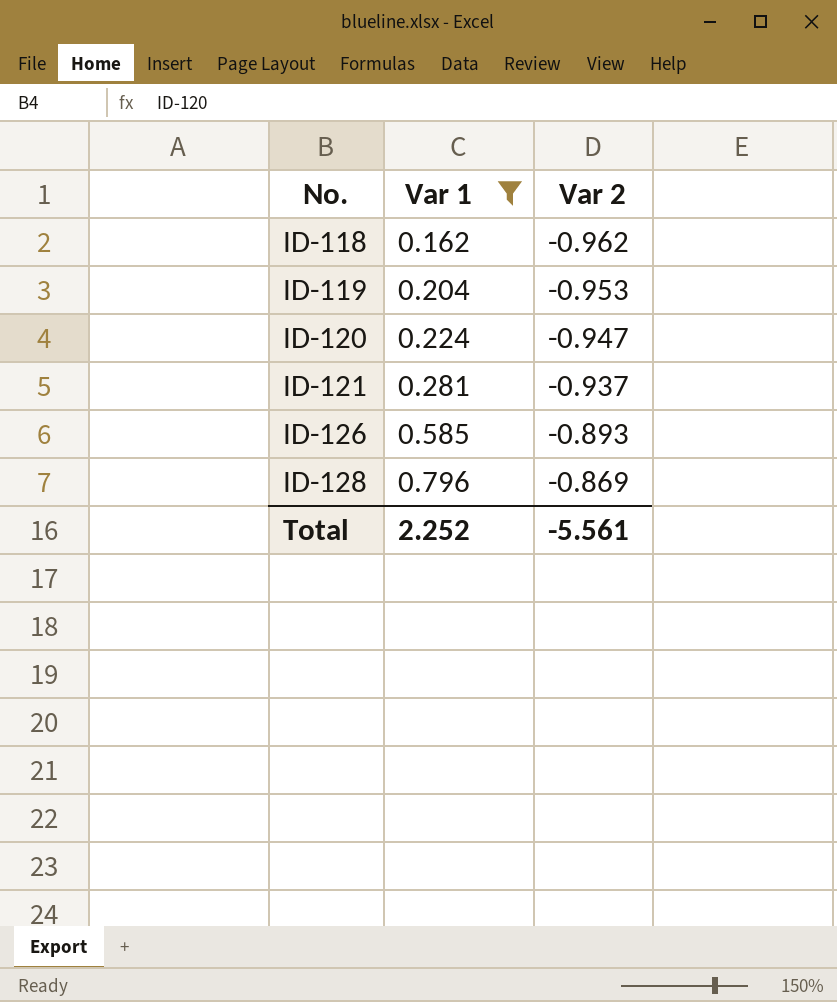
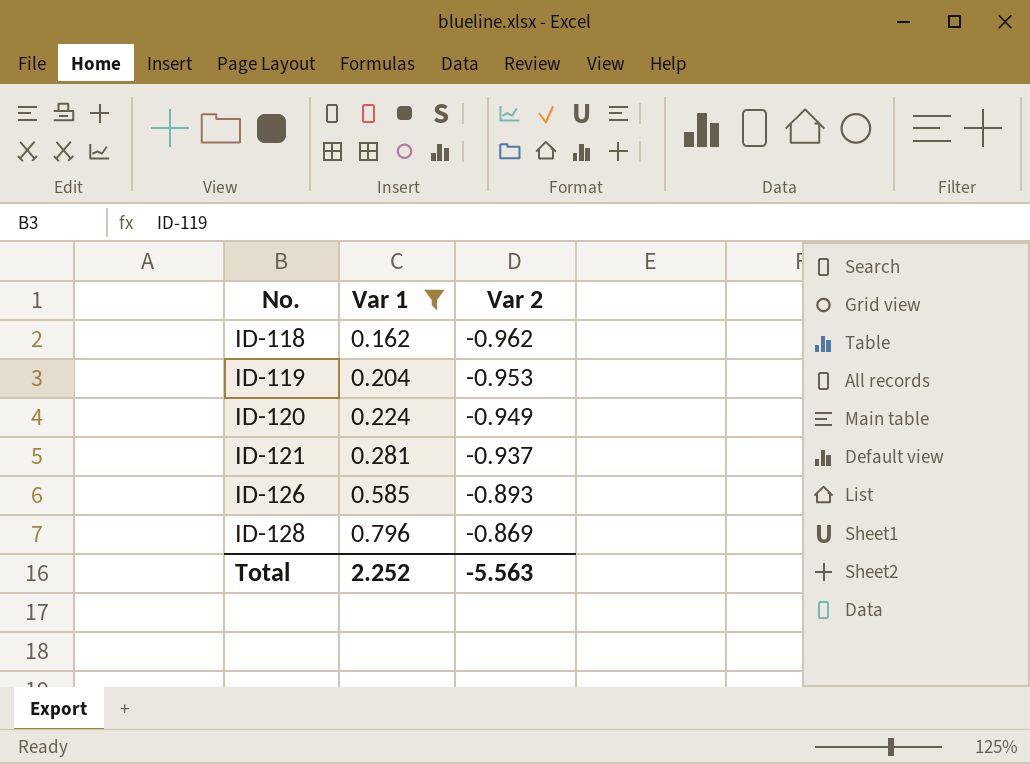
ID-120 | Var 2: -0.947 -> -0.949
Total | Var 2: -5.561 -> -5.563

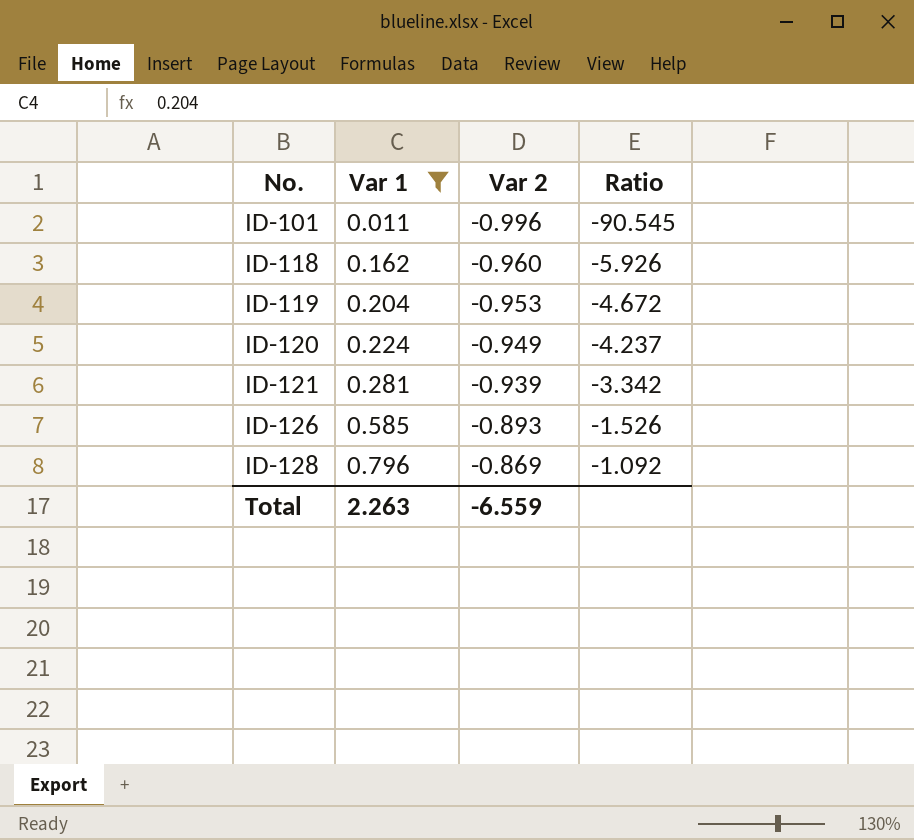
column Ratio | formula: none -> [Var 2] / [Var 1]
row ID-101: none -> 0.011 | -0.996 | -90.545
ID-118 | Var 2: -0.962 -> -0.960
ID-121 | Var 2: -0.937 -> -0.939
Total | Var 1: 2.252 -> 2.263
Total | Var 2: -5.563 -> -6.559

